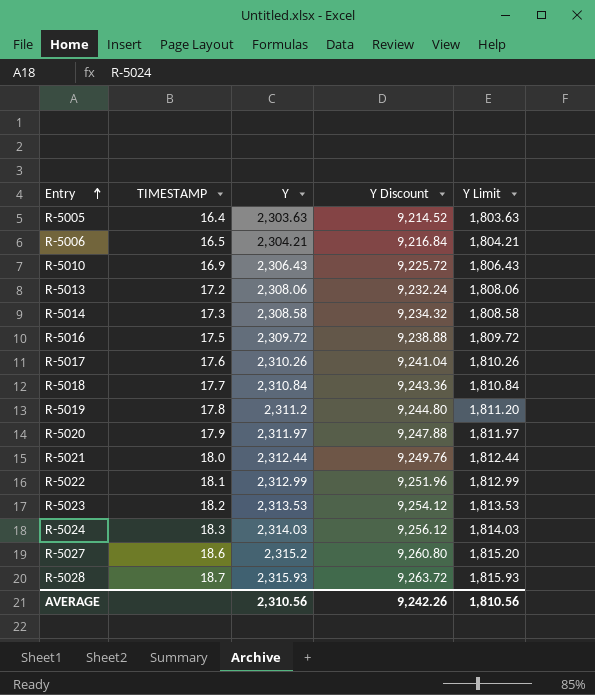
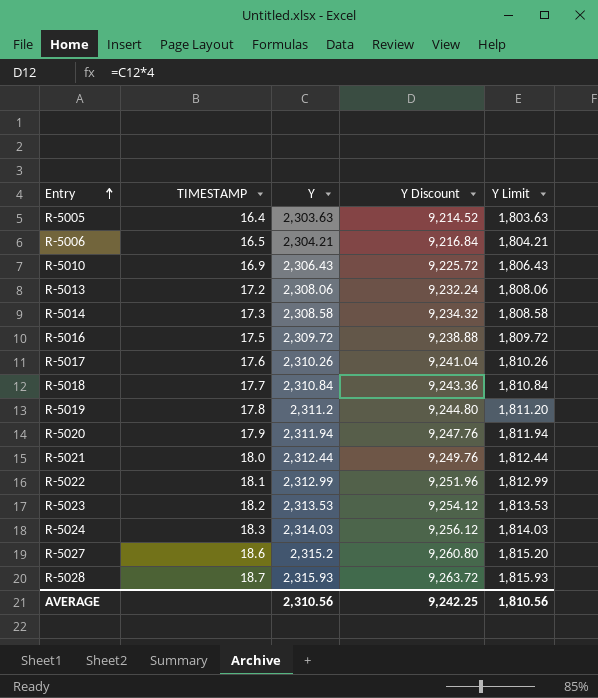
R-5020 | Y: 2,311.97 -> 2,311.94
R-5020 | Y Discount: 9,247.88 -> 9,247.76
R-5020 | Y Limit: 1,811.97 -> 1,811.94
AVERAGE | Y Discount: 9,242.26 -> 9,242.25

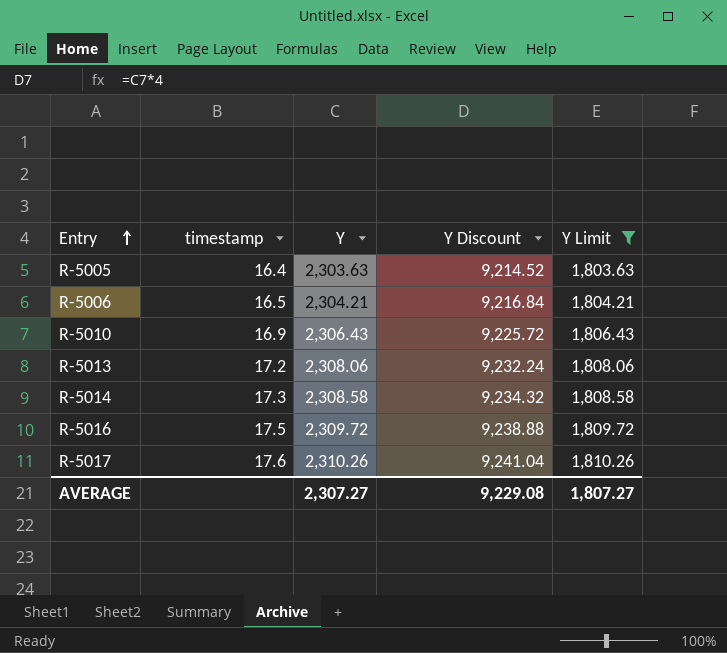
filter: none -> Y Limit <= 1,810.26
column name: TIMESTAMP -> timestamp
AVERAGE | Y: 2,310.56 -> 2,307.27
AVERAGE | Y Discount: 9,242.25 -> 9,229.08
AVERAGE | Y Limit: 1,810.56 -> 1,807.27

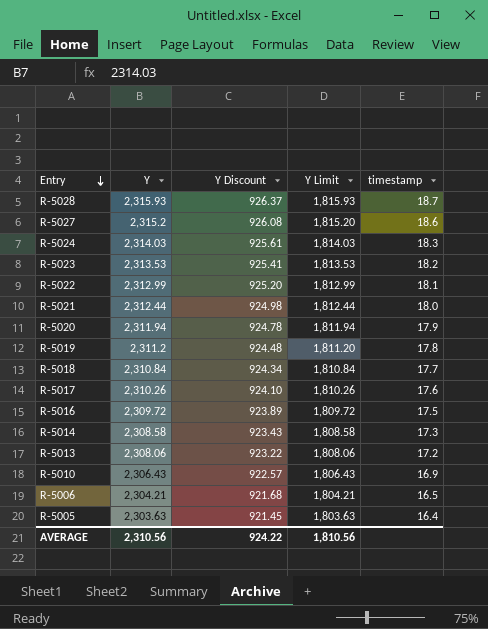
filter: Y Limit <= 1,810.26 -> none
row order: Entry ascending -> Entry descending
column Y Discount | formula: [Y] * 4 -> [Y] * 0.4
column timestamp | position: 2 -> 5
AVERAGE | Y: 2,307.27 -> 2,310.56
AVERAGE | Y Discount: 9,229.08 -> 924.22
AVERAGE | Y Limit: 1,807.27 -> 1,810.56

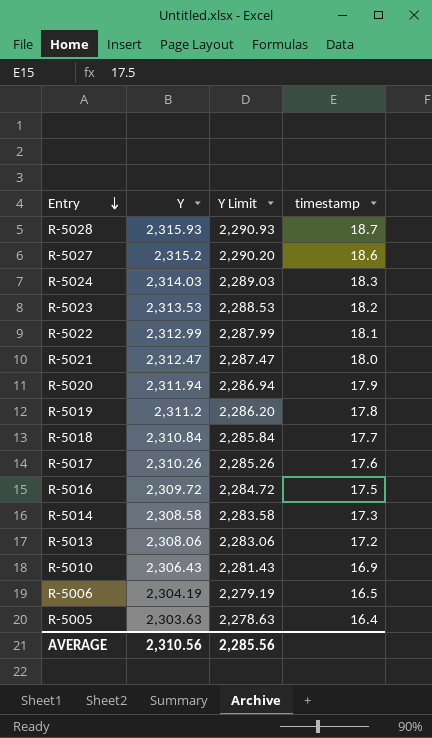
column Y Discount | formula: [Y] * 0.4 -> none
column Y Limit | formula: [Y] - 500 -> [Y] - 25
R-5021 | Y: 2,312.44 -> 2,312.47
R-5006 | Y: 2,304.21 -> 2,304.19
AVERAGE | Y Limit: 1,810.56 -> 2,285.56

